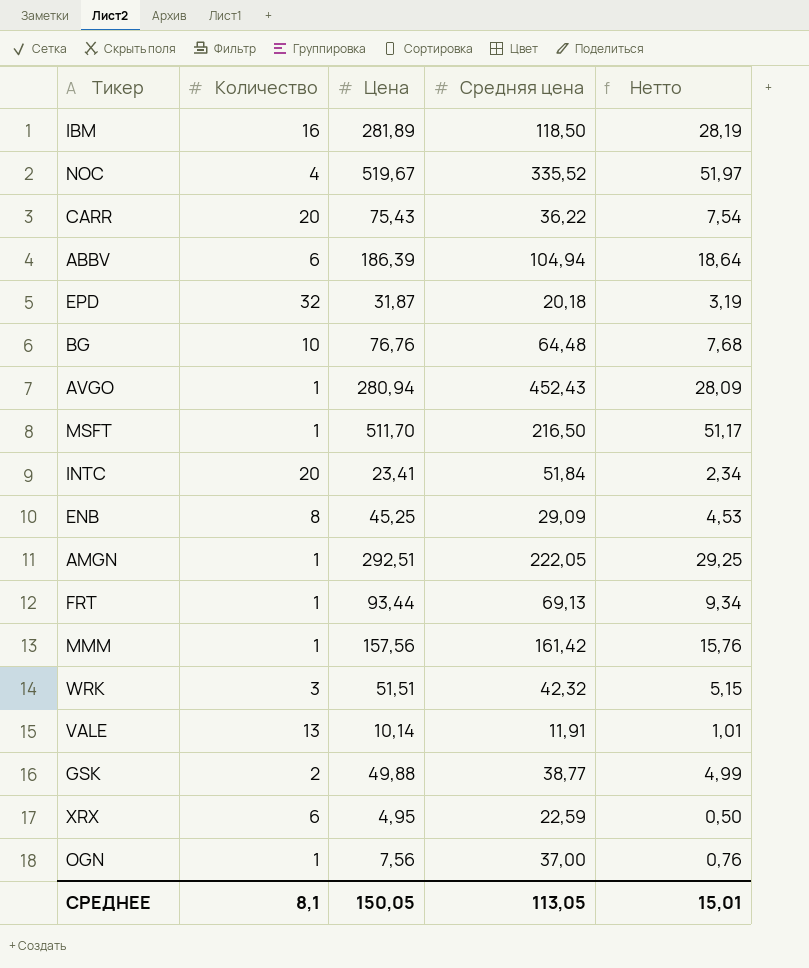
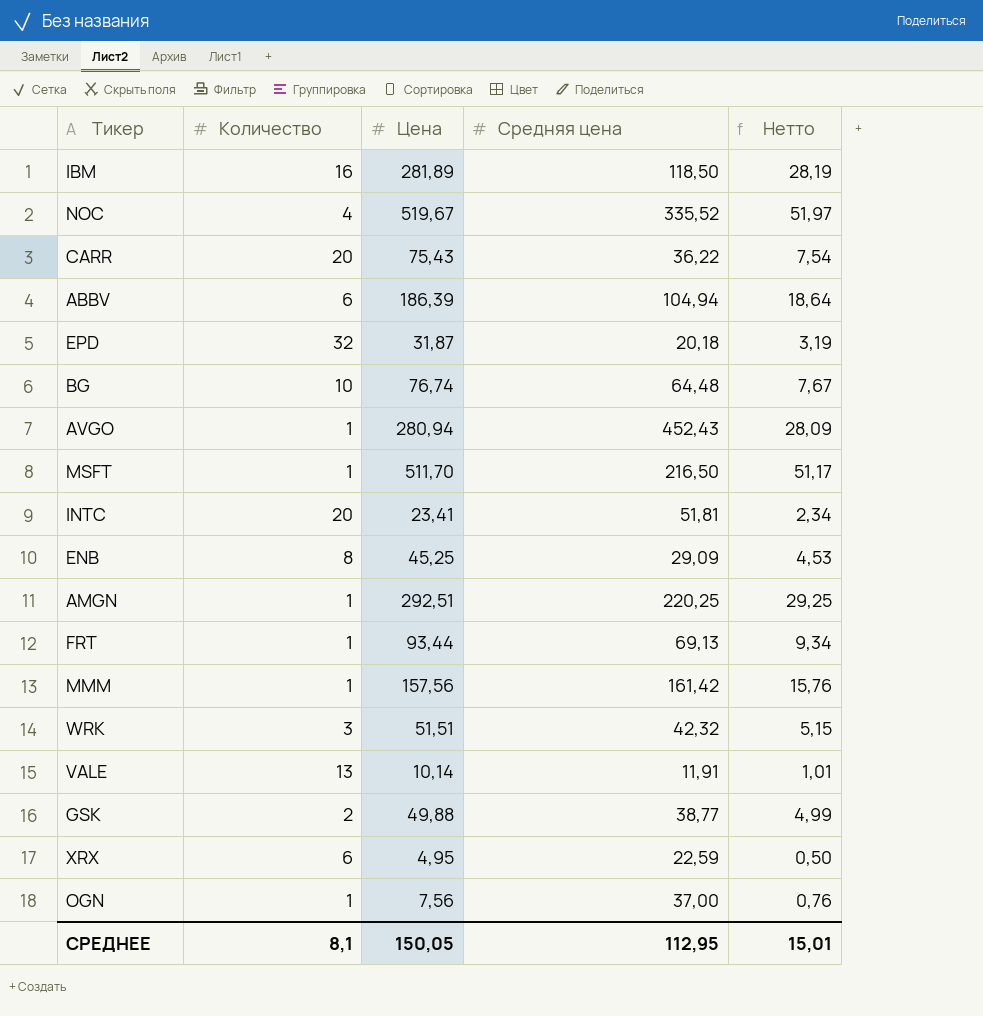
BG | Цена: 76,76 -> 76,74
BG | Нетто: 7,68 -> 7,67
INTC | Средняя цена: 51,84 -> 51,81
AMGN | Средняя цена: 222,05 -> 220,25
СРЕДНЕЕ | Средняя цена: 113,05 -> 112,95

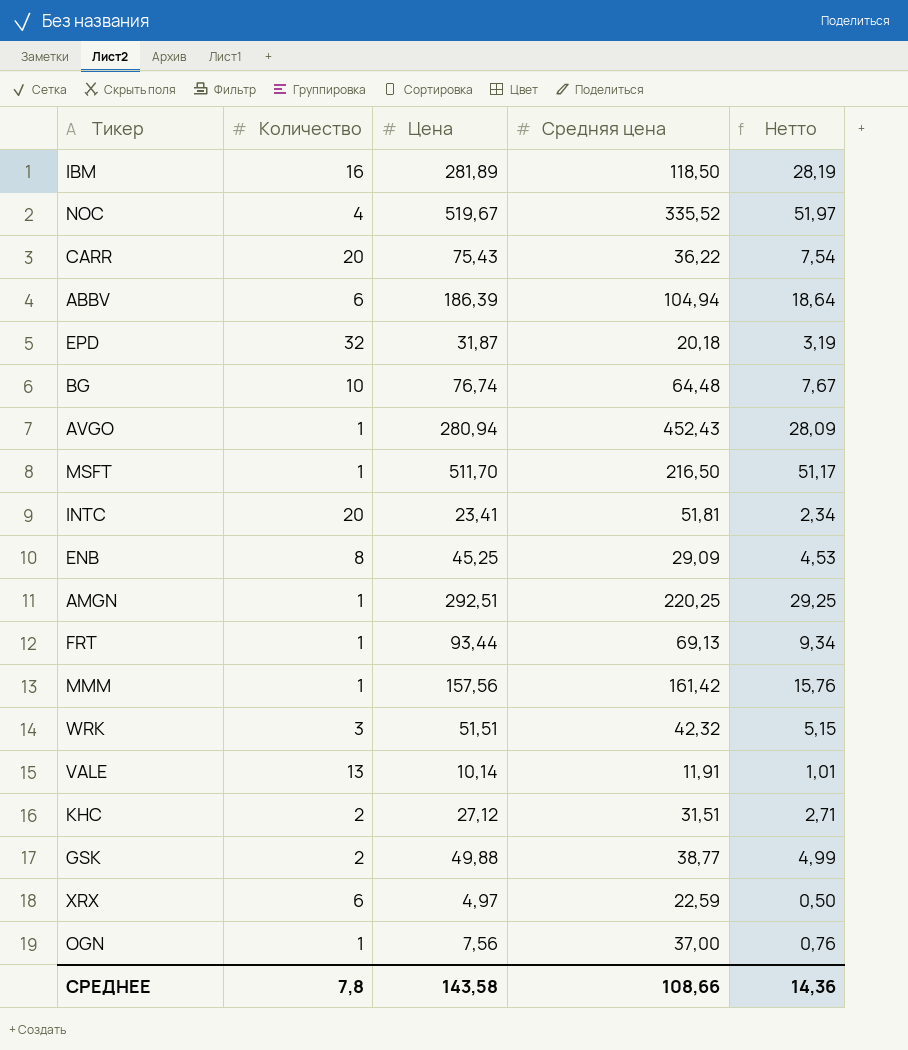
row KHC: none -> 2 | 27,12 | 31,51 | 2,71
XRX | Цена: 4,95 -> 4,97
СРЕДНЕЕ | Количество: 8,1 -> 7,8
СРЕДНЕЕ | Цена: 150,05 -> 143,58
СРЕДНЕЕ | Средняя цена: 112,95 -> 108,66
СРЕДНЕЕ | Нетто: 15,01 -> 14,36

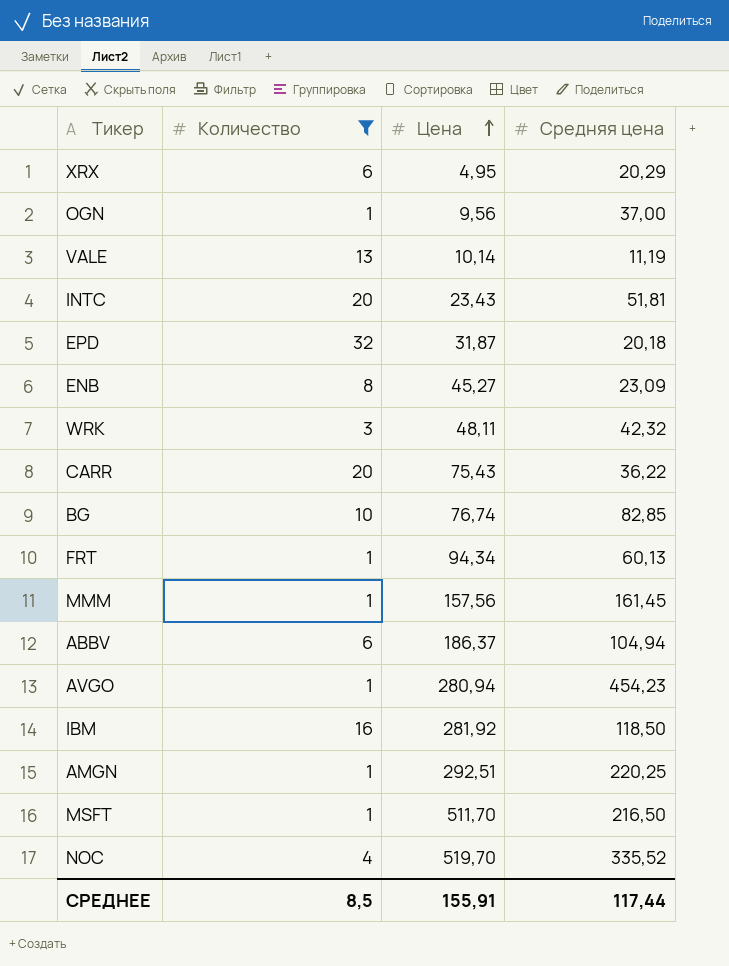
filter: none -> Количество != 2
row order: none -> Цена ascending
column Нетто | formula: [Цена] * 0,1 -> none
XRX | Цена: 4,97 -> 4,95
XRX | Средняя цена: 22,59 -> 20,29
OGN | Цена: 7,56 -> 9,56
VALE | Средняя цена: 11,91 -> 11,19
INTC | Цена: 23,41 -> 23,43
ENB | Цена: 45,25 -> 45,27
ENB | Средняя цена: 29,09 -> 23,09
WRK | Цена: 51,51 -> 48,11
BG | Средняя цена: 64,48 -> 82,85
FRT | Цена: 93,44 -> 94,34
FRT | Средняя цена: 69,13 -> 60,13
MMM | Средняя цена: 161,42 -> 161,45
ABBV | Цена: 186,39 -> 186,37
AVGO | Средняя цена: 452,43 -> 454,23
IBM | Цена: 281,89 -> 281,92
NOC | Цена: 519,67 -> 519,70
СРЕДНЕЕ | Количество: 7,8 -> 8,5
СРЕДНЕЕ | Цена: 143,58 -> 155,91
СРЕДНЕЕ | Средняя цена: 108,66 -> 117,44

